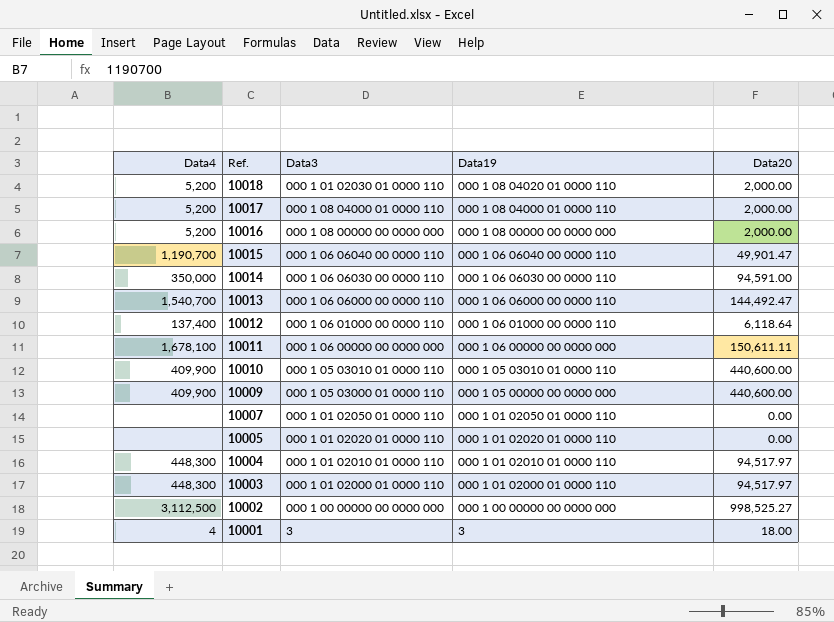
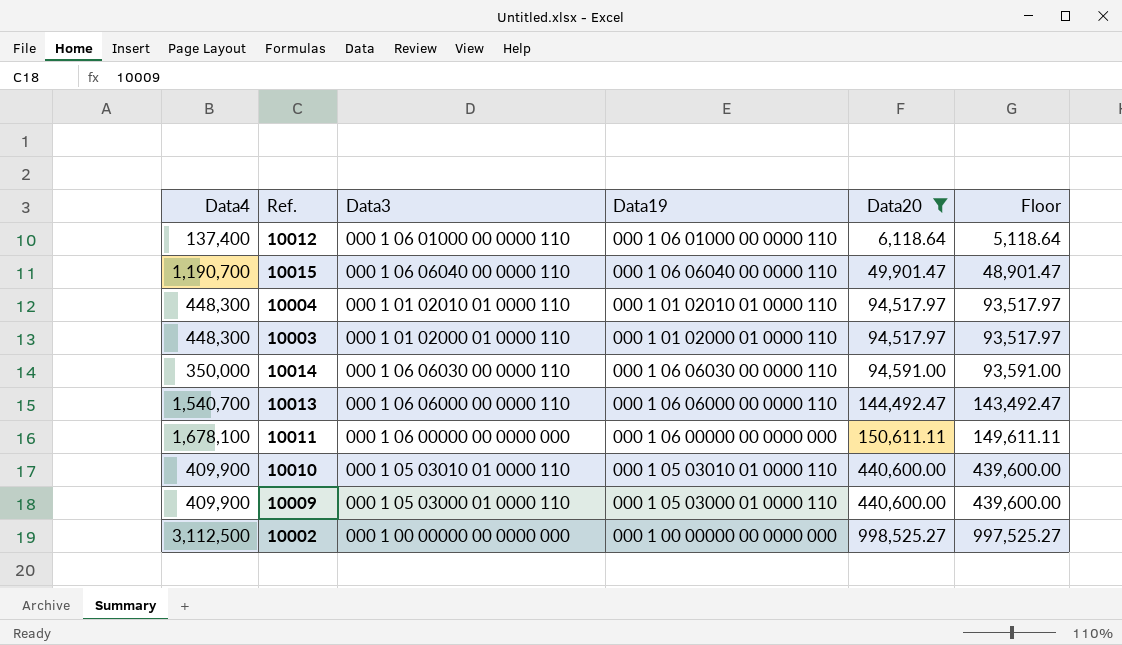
filter: none -> Data20 >= 6,118.64
row order: Ref. descending -> Data20 ascending
column Floor | formula: none -> [Data20] - 1000
10009 | Data19: 000 1 05 00000 00 0000 000 -> 000 1 05 03000 01 0000 110

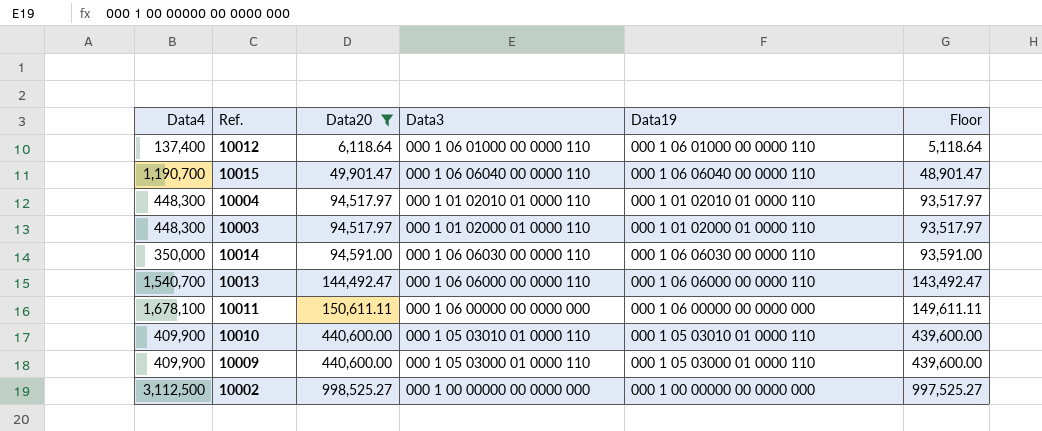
column Data20 | position: 5 -> 3

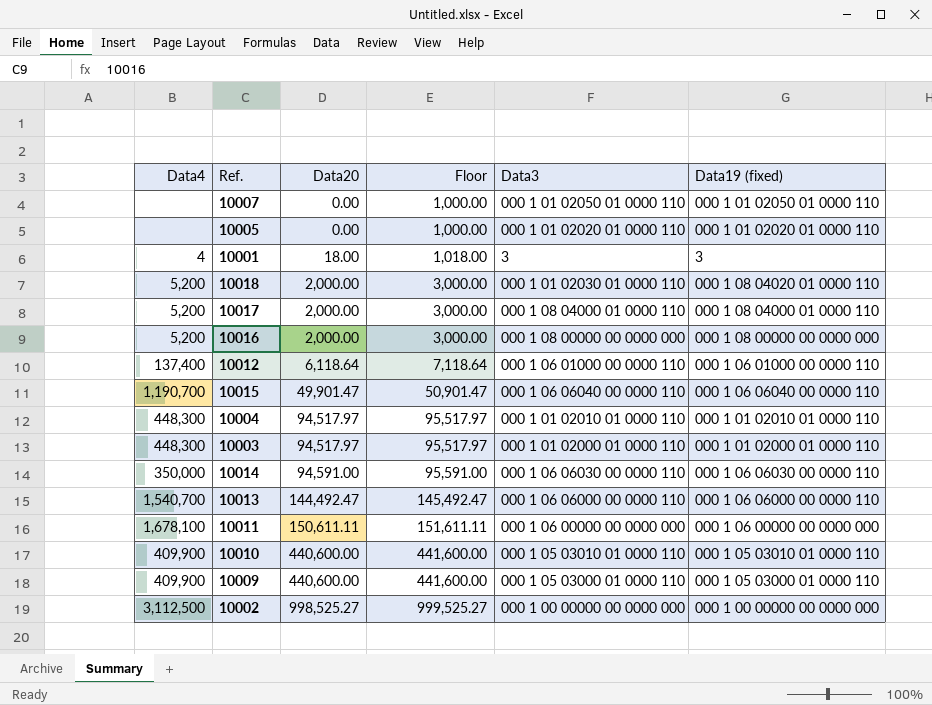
filter: Data20 >= 6,118.64 -> none
column Floor | formula: [Data20] - 1000 -> [Data20] + 1000
column Floor | position: 6 -> 4
column name: Data19 -> Data19 (fixed)

